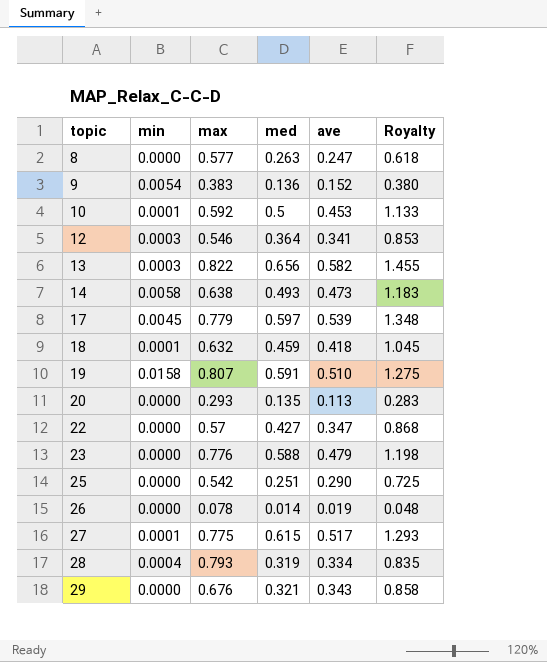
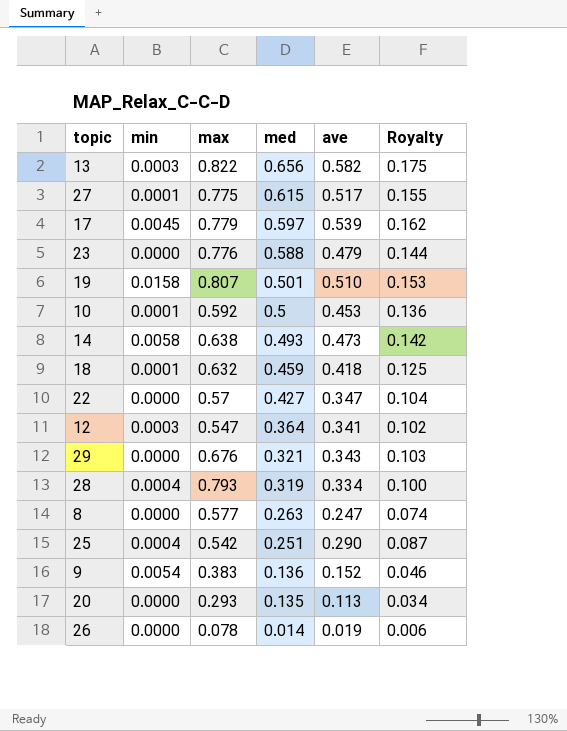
row order: topic ascending -> med descending
column Royalty | formula: [ave] * 2.5 -> [ave] * 0.3
19 | med: 0.591 -> 0.501
12 | max: 0.546 -> 0.547
25 | min: 0.0000 -> 0.0004

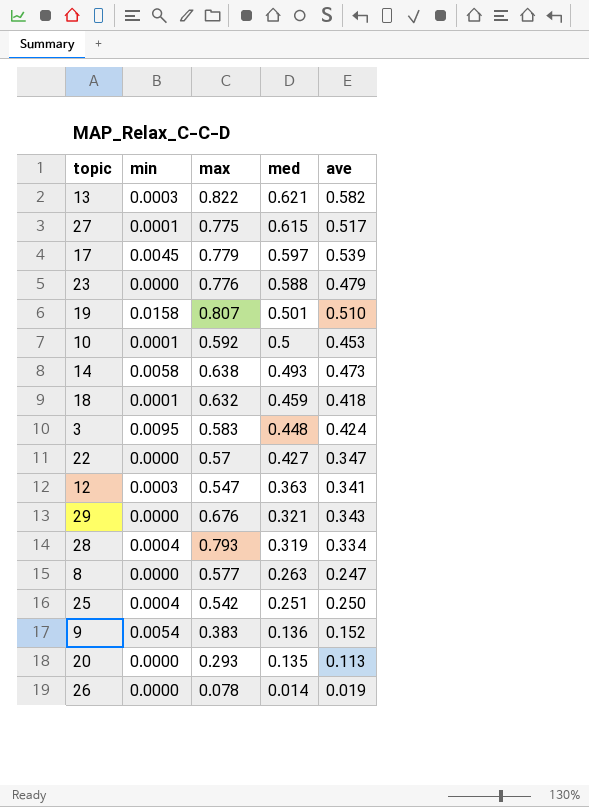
column Royalty | formula: [ave] * 0.3 -> none
13 | med: 0.656 -> 0.621
row 3: none -> 0.0095 | 0.583 | 0.448 | 0.424
12 | med: 0.364 -> 0.363
25 | ave: 0.290 -> 0.250

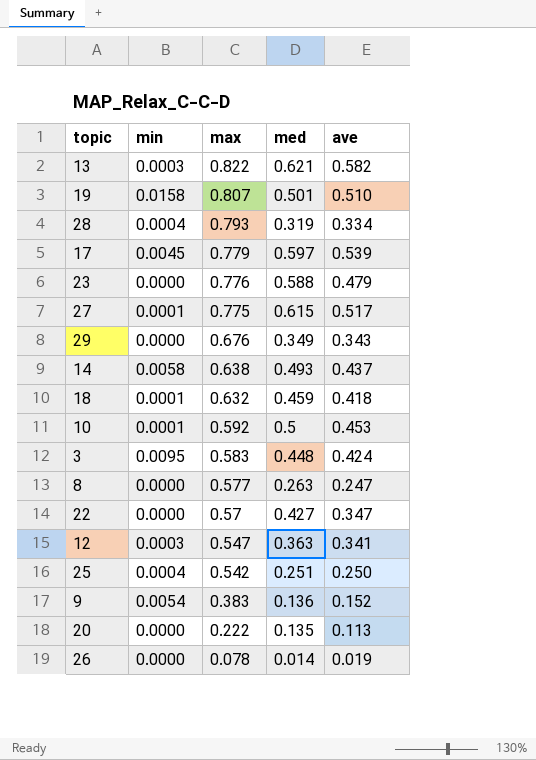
row order: med descending -> max descending
29 | med: 0.321 -> 0.349
14 | ave: 0.473 -> 0.437
20 | max: 0.293 -> 0.222

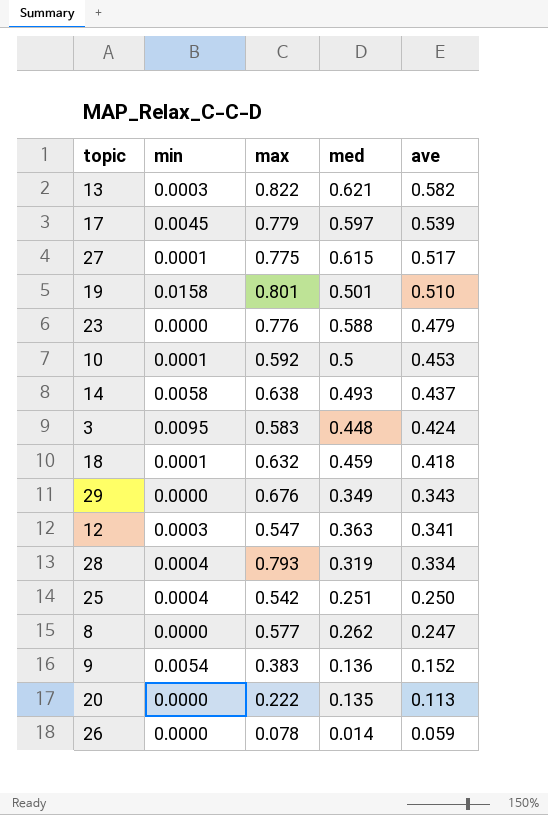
row order: max descending -> ave descending
row 22: 0.0000 | 0.57 | 0.427 | 0.347 -> none
19 | max: 0.807 -> 0.801
8 | med: 0.263 -> 0.262
26 | ave: 0.019 -> 0.059

